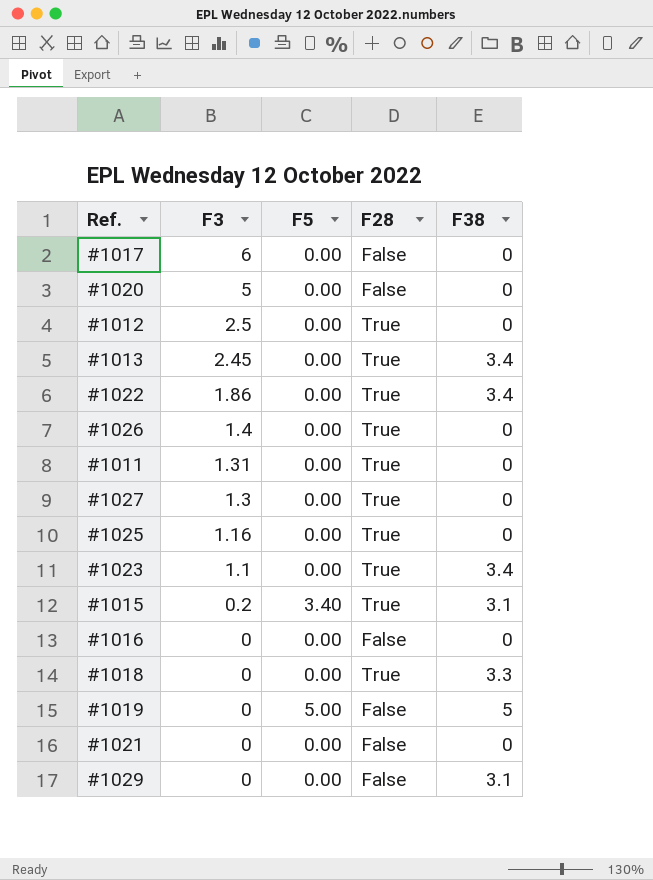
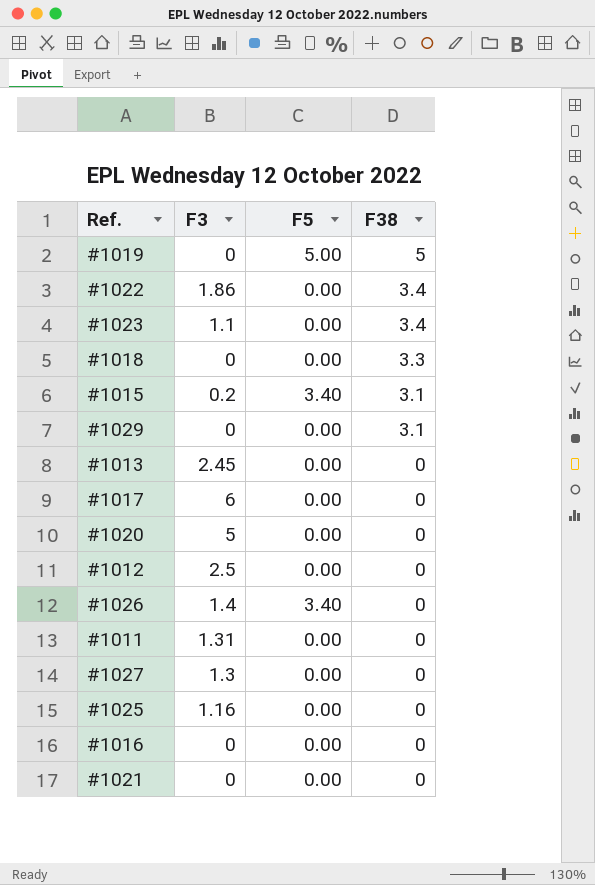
row order: F3 descending -> F38 descending
column F28 | position: 4 -> none
#1013 | F38: 3.4 -> 0
#1026 | F5: 0.00 -> 3.40

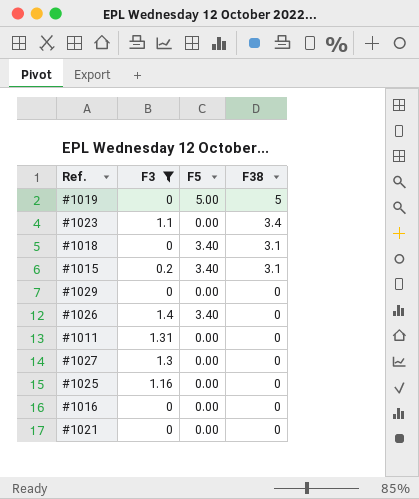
filter: none -> F3 <= 1.4
#1018 | F5: 0.00 -> 3.40
#1018 | F38: 3.3 -> 3.1
#1029 | F38: 3.1 -> 0

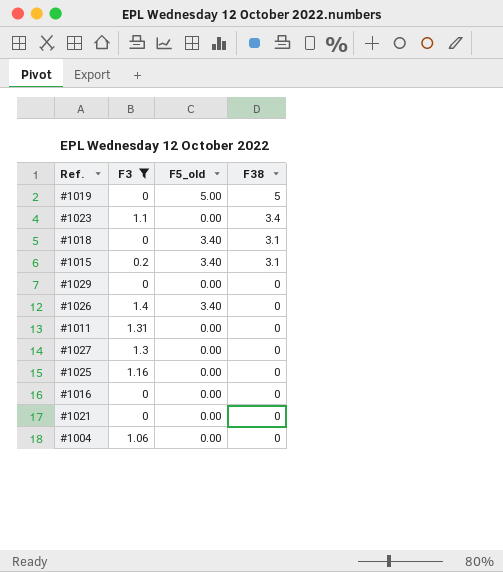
column name: F5 -> F5_old
row #1004: none -> 1.06 | 0.00 | 0

